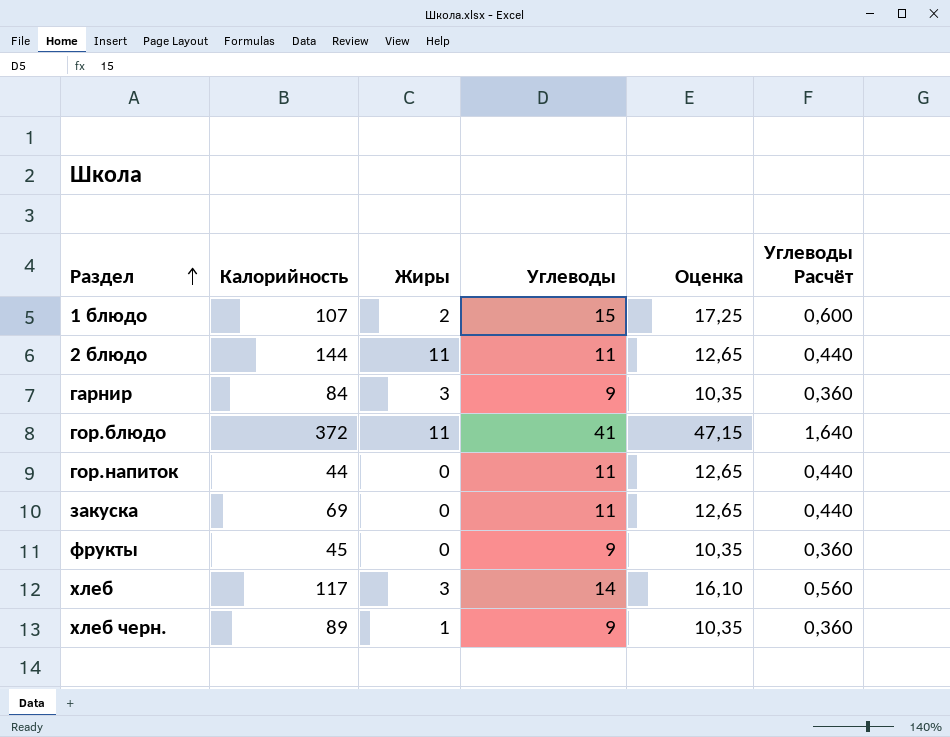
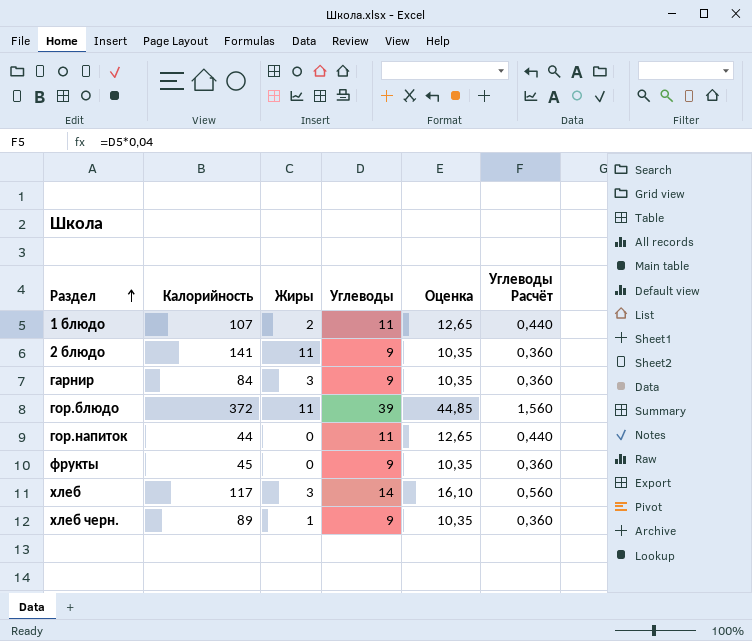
row закуска: 69 | 0 | 11 | 12,65 | 0,440 -> none
1 блюдо | Углеводы: 15 -> 11
1 блюдо | Оценка: 17,25 -> 12,65
1 блюдо | Углеводы Расчёт: 0,600 -> 0,440
2 блюдо | Калорийность: 144 -> 141
2 блюдо | Углеводы: 11 -> 9
2 блюдо | Оценка: 12,65 -> 10,35
2 блюдо | Углеводы Расчёт: 0,440 -> 0,360
гор.блюдо | Углеводы: 41 -> 39
гор.блюдо | Оценка: 47,15 -> 44,85
гор.блюдо | Углеводы Расчёт: 1,640 -> 1,560

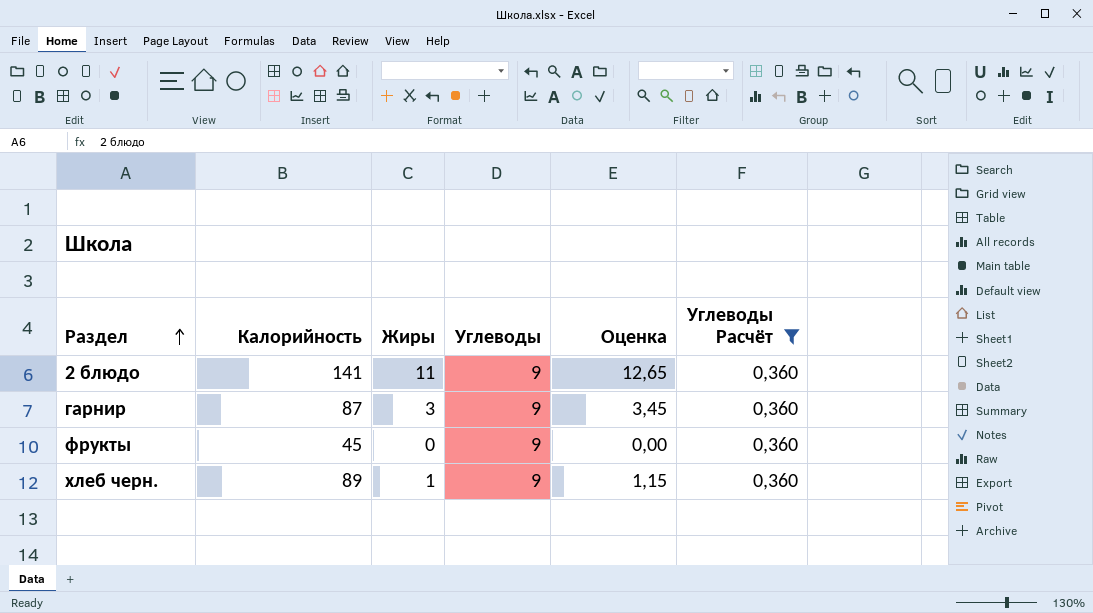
filter: none -> Углеводы Расчёт = 0,360
column Оценка | formula: [Углеводы] * 1,15 -> [Жиры] * 1,15
гарнир | Калорийность: 84 -> 87

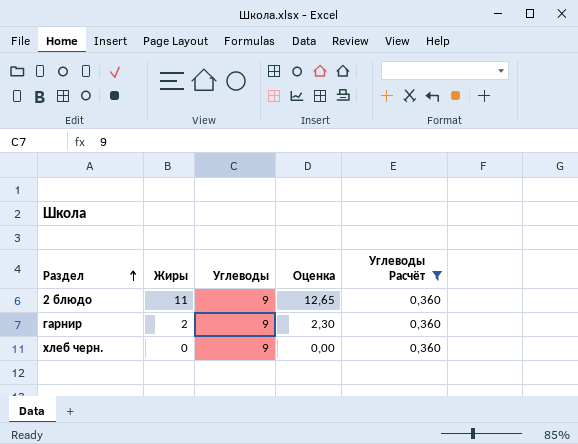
column Калорийность | position: 2 -> none
row фрукты: 45 | 0 | 9 | 0,00 | 0,360 -> none
гарнир | Жиры: 3 -> 2
гарнир | Оценка: 3,45 -> 2,30
хлеб черн. | Жиры: 1 -> 0
хлеб черн. | Оценка: 1,15 -> 0,00

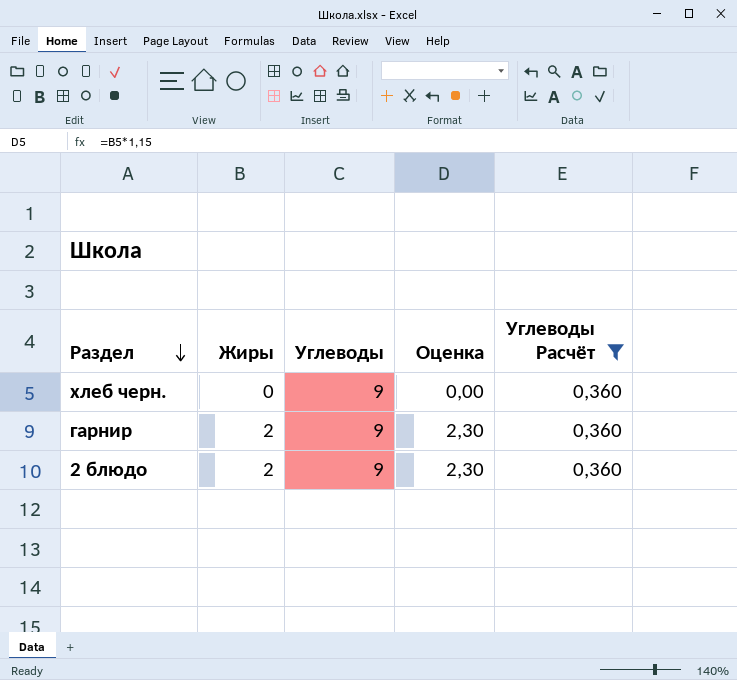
row order: Раздел ascending -> Раздел descending
2 блюдо | Жиры: 11 -> 2
2 блюдо | Оценка: 12,65 -> 2,30

